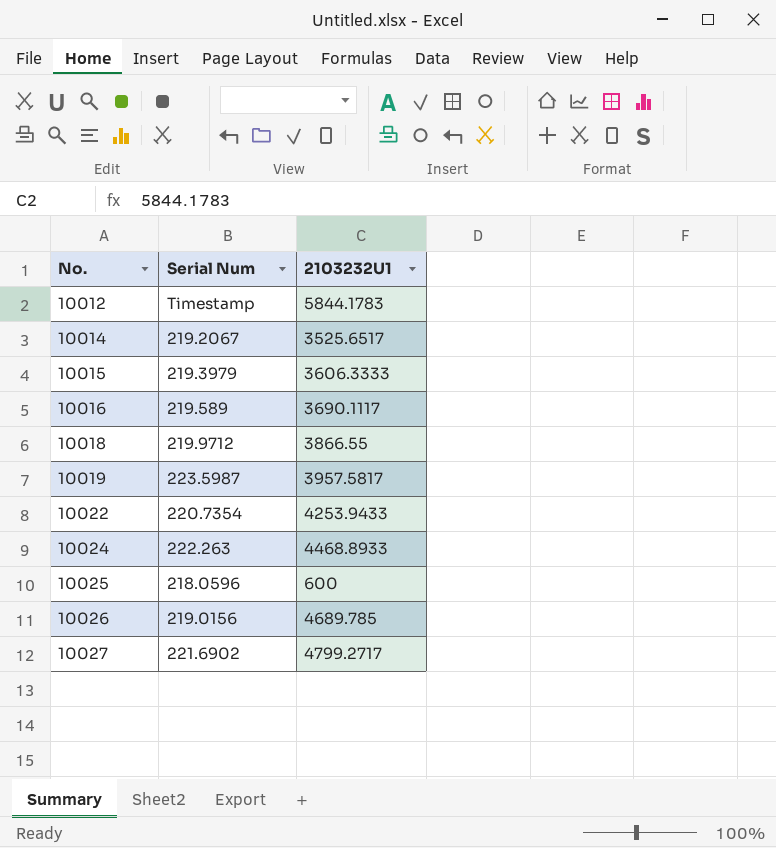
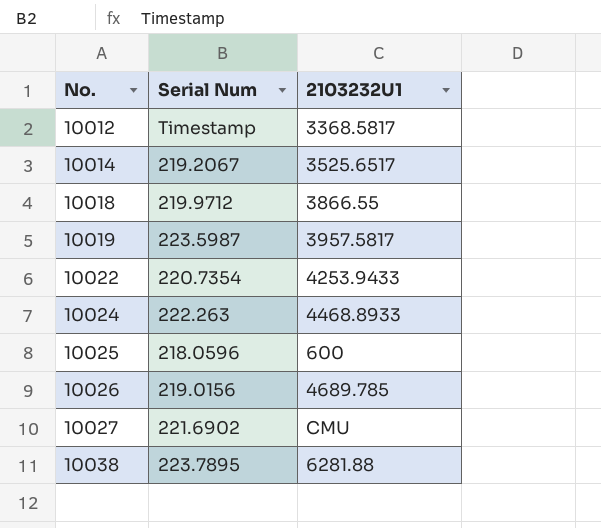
row 10015: 219.3979 | 3606.3333 -> none
row 10016: 219.589 | 3690.1117 -> none
10012 | 2103232U1: 5844.1783 -> 3368.5817
10027 | 2103232U1: 4799.2717 -> CMU
row 10038: none -> 223.7895 | 6281.88

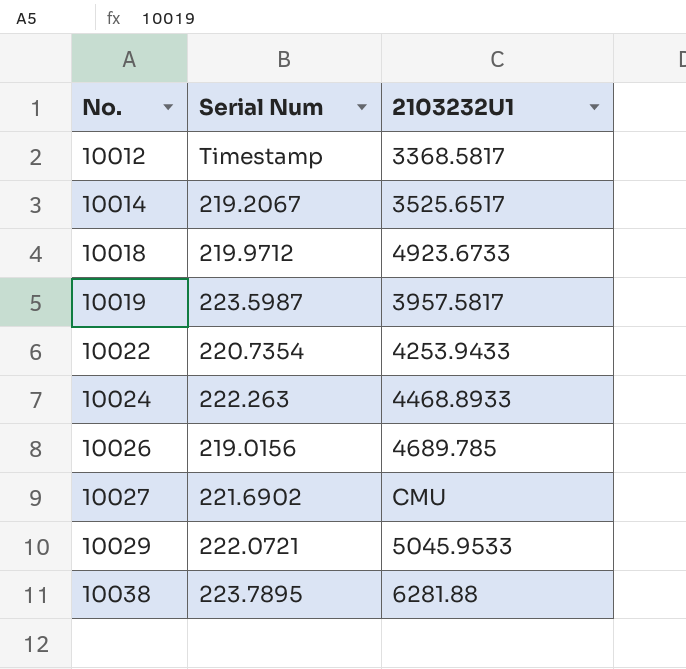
row 10025: 218.0596 | 600 -> none
10018 | 2103232U1: 3866.55 -> 4923.6733
row 10029: none -> 222.0721 | 5045.9533

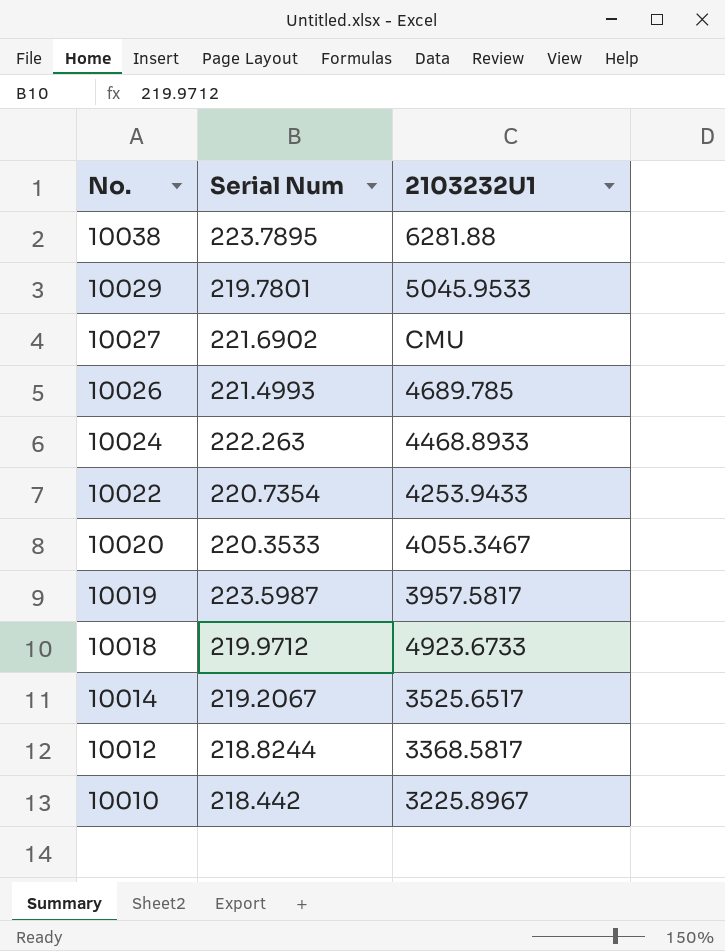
row order: No. ascending -> No. descending
10029 | Serial Num: 222.0721 -> 219.7801
10026 | Serial Num: 219.0156 -> 221.4993
row 10020: none -> 220.3533 | 4055.3467
10012 | Serial Num: Timestamp -> 218.8244
row 10010: none -> 218.442 | 3225.8967

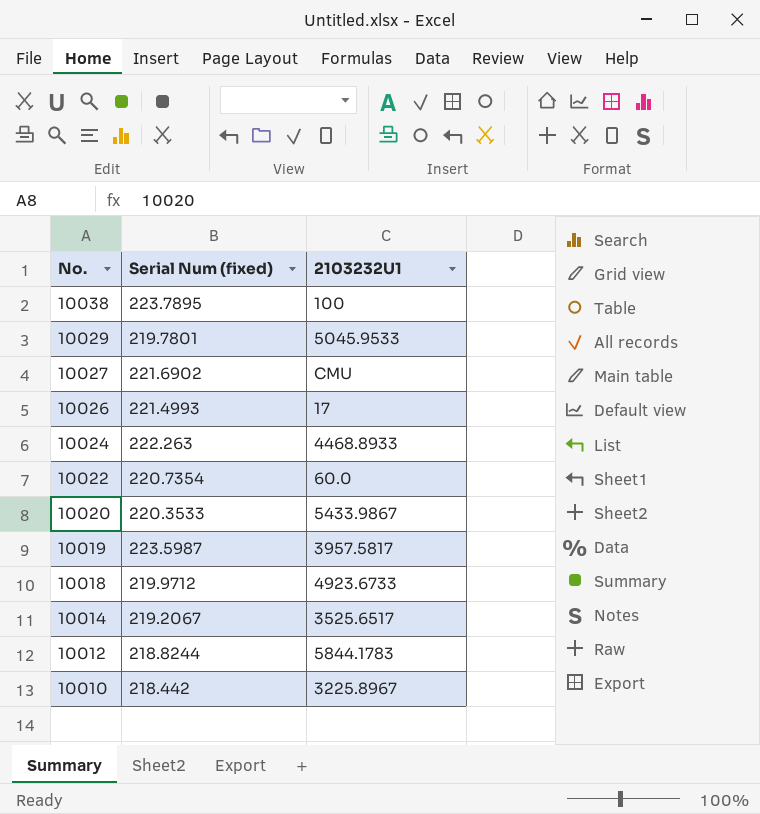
column name: Serial Num -> Serial Num (fixed)
10038 | 2103232U1: 6281.88 -> 100
10026 | 2103232U1: 4689.785 -> 17
10022 | 2103232U1: 4253.9433 -> 60.0
10020 | 2103232U1: 4055.3467 -> 5433.9867
10012 | 2103232U1: 3368.5817 -> 5844.1783

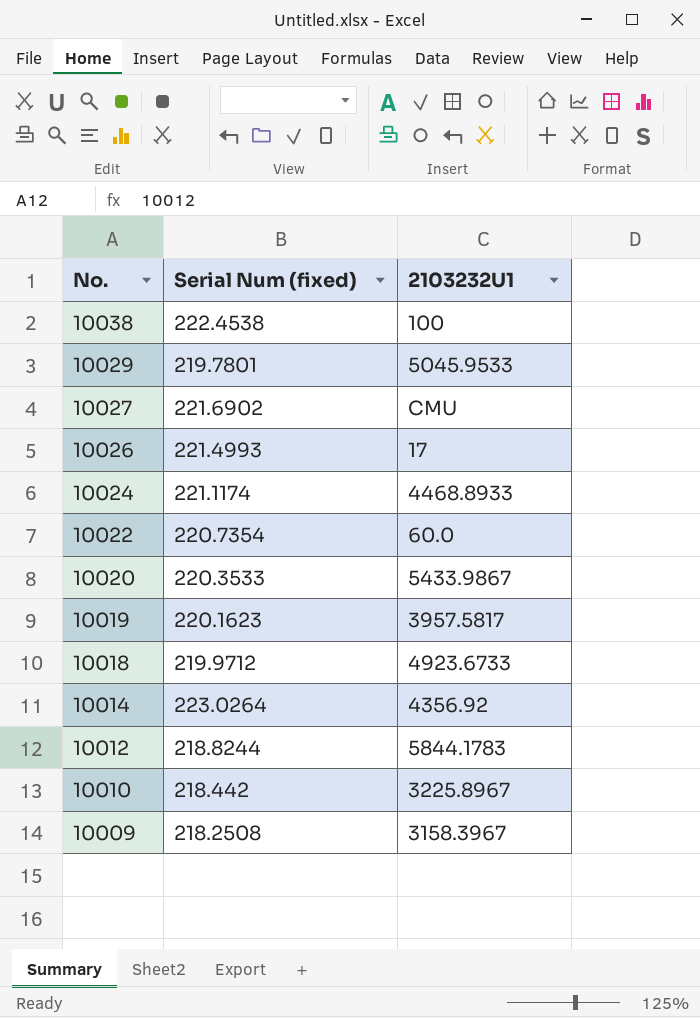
10038 | Serial Num (fixed): 223.7895 -> 222.4538
10024 | Serial Num (fixed): 222.263 -> 221.1174
10019 | Serial Num (fixed): 223.5987 -> 220.1623
10014 | Serial Num (fixed): 219.2067 -> 223.0264
10014 | 2103232U1: 3525.6517 -> 4356.92
row 10009: none -> 218.2508 | 3158.3967

